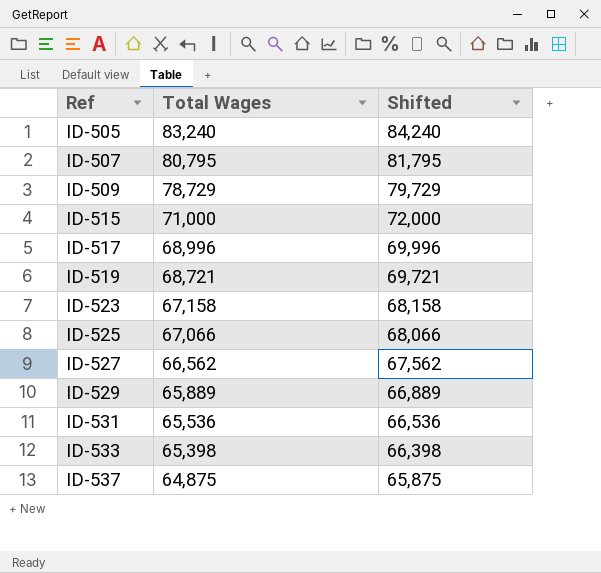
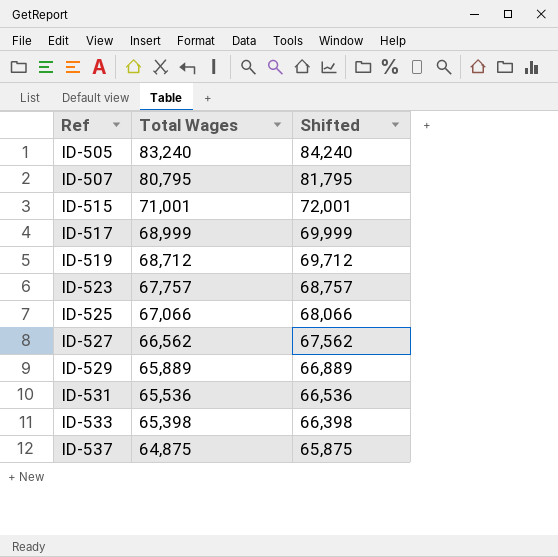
row ID-509: 78,729 | 79,729 -> none
ID-515 | Total Wages: 71,000 -> 71,001
ID-515 | Shifted: 72,000 -> 72,001
ID-517 | Total Wages: 68,996 -> 68,999
ID-517 | Shifted: 69,996 -> 69,999
ID-519 | Total Wages: 68,721 -> 68,712
ID-519 | Shifted: 69,721 -> 69,712
ID-523 | Total Wages: 67,158 -> 67,757
ID-523 | Shifted: 68,158 -> 68,757

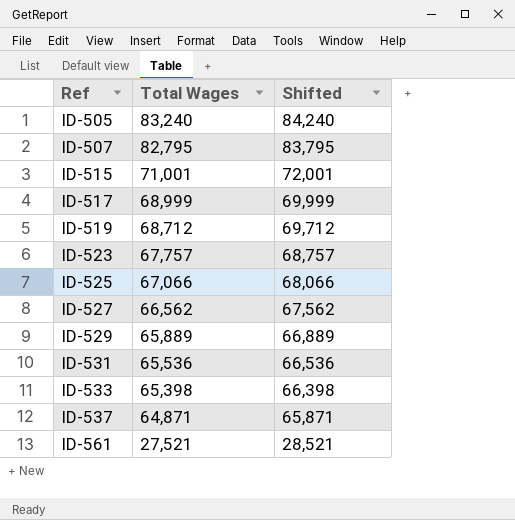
ID-507 | Total Wages: 80,795 -> 82,795
ID-507 | Shifted: 81,795 -> 83,795
ID-537 | Total Wages: 64,875 -> 64,871
ID-537 | Shifted: 65,875 -> 65,871
row ID-561: none -> 27,521 | 28,521

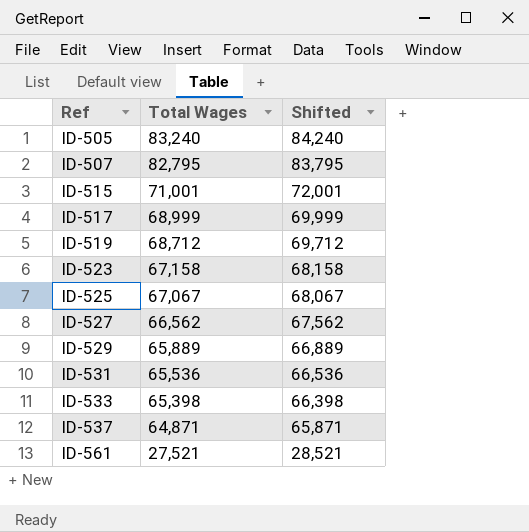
ID-523 | Total Wages: 67,757 -> 67,158
ID-523 | Shifted: 68,757 -> 68,158
ID-525 | Total Wages: 67,066 -> 67,067
ID-525 | Shifted: 68,066 -> 68,067

